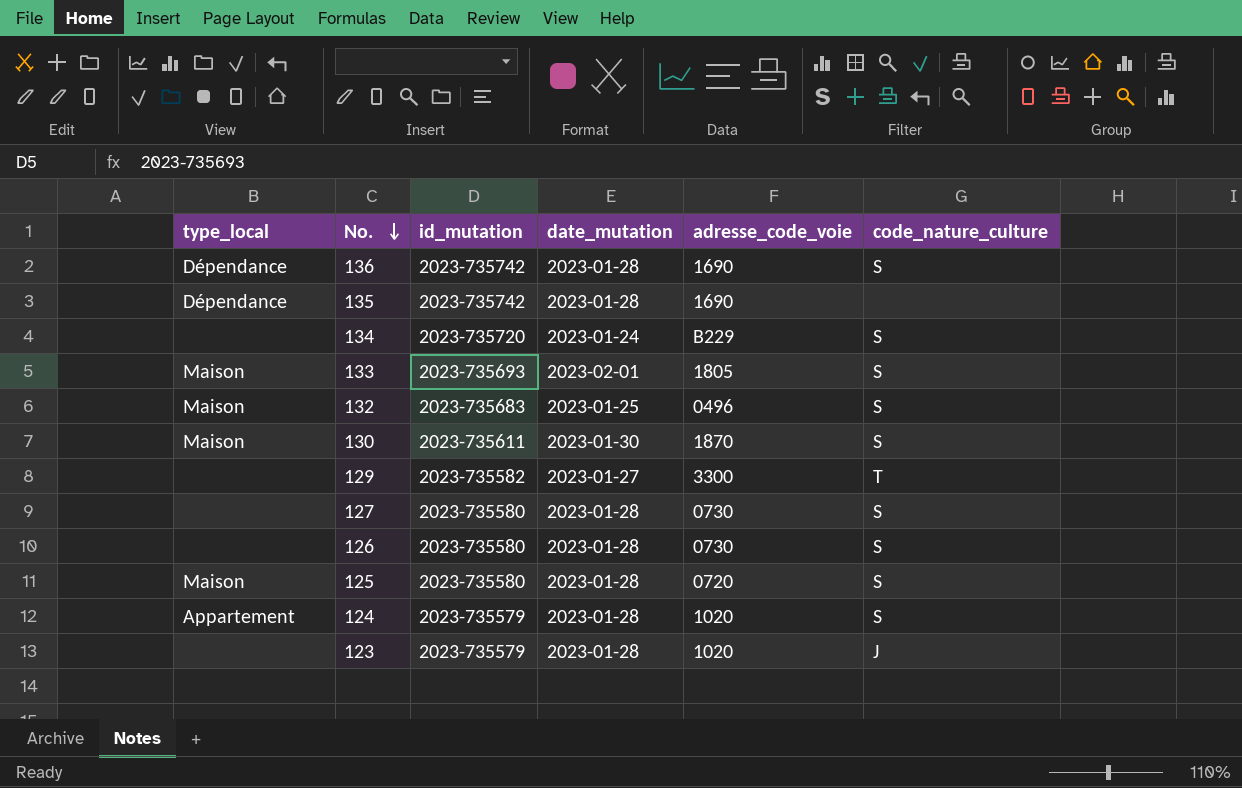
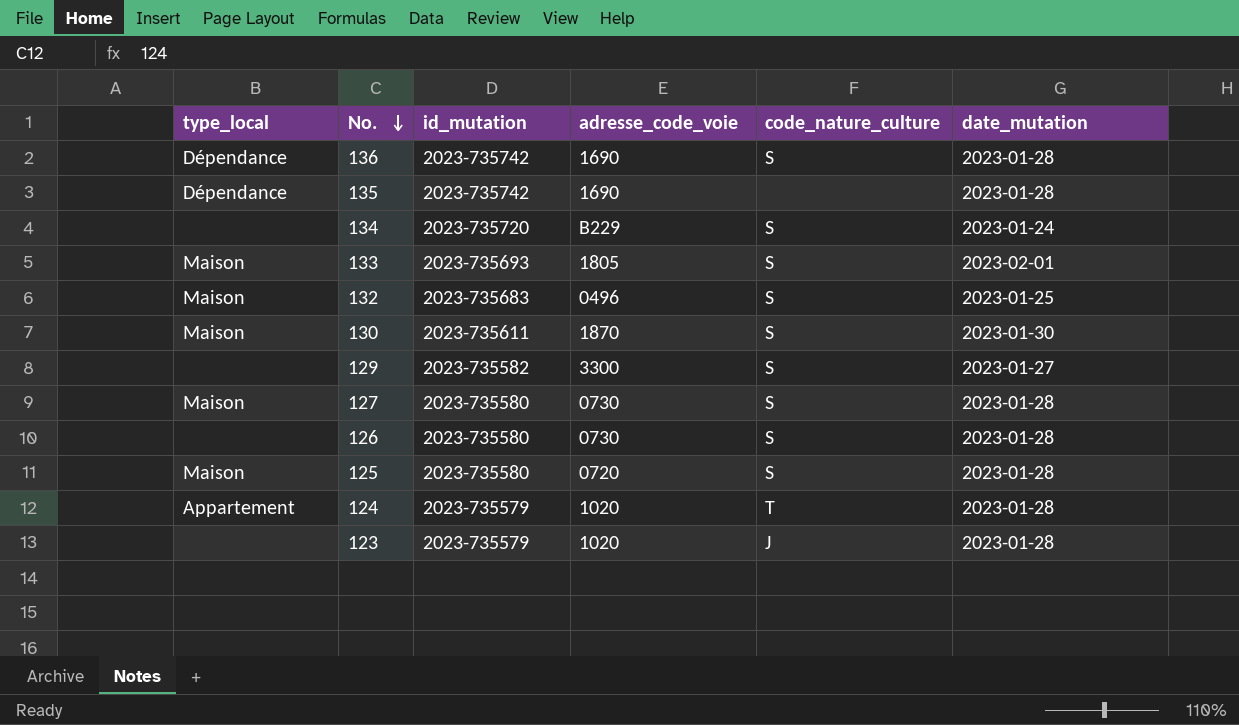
column date_mutation | position: 4 -> 6
129 | code_nature_culture: T -> S
127 | type_local: none -> Maison
124 | code_nature_culture: S -> T

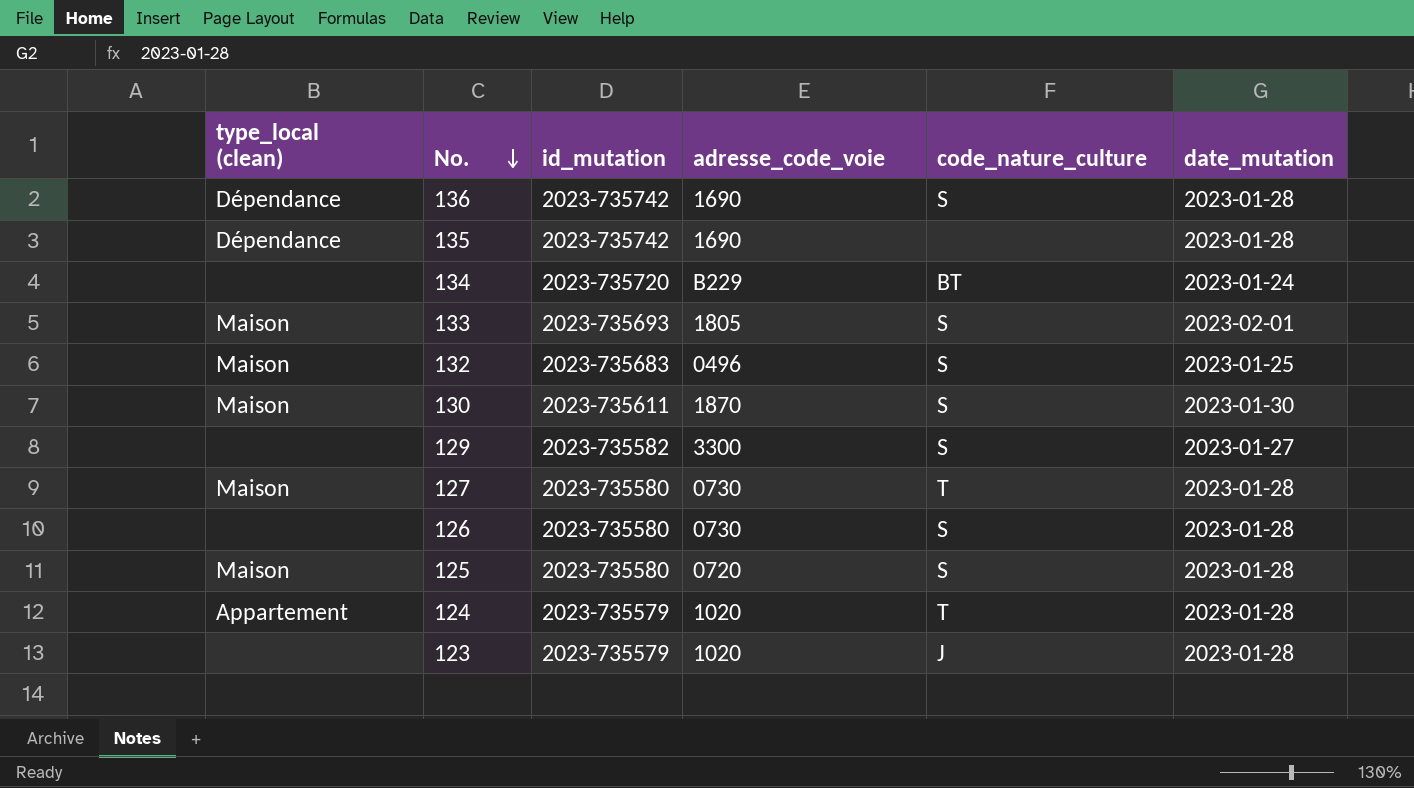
column name: type_local -> type_local (clean)
134 | code_nature_culture: S -> BT
127 | code_nature_culture: S -> T

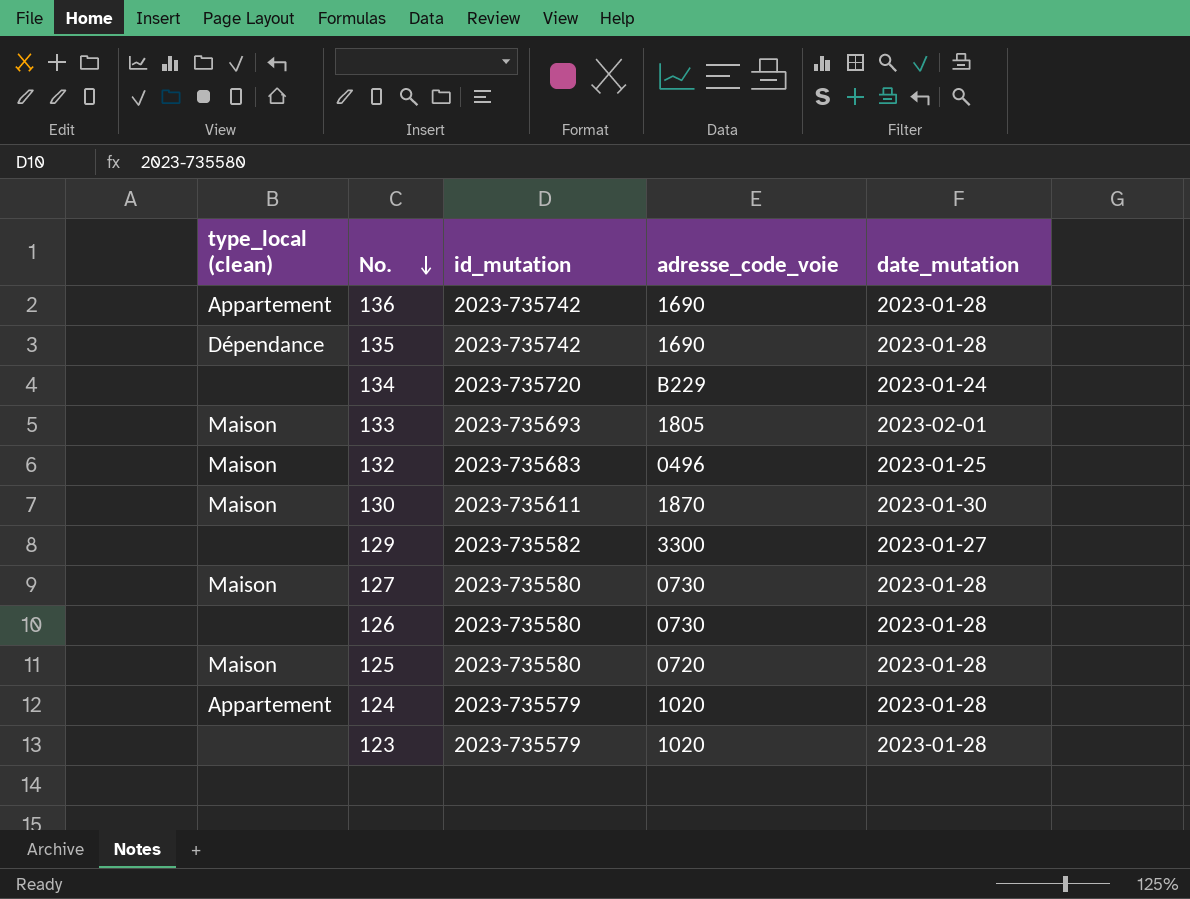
column code_nature_culture | position: 5 -> none
136 | type_local (clean): Dépendance -> Appartement

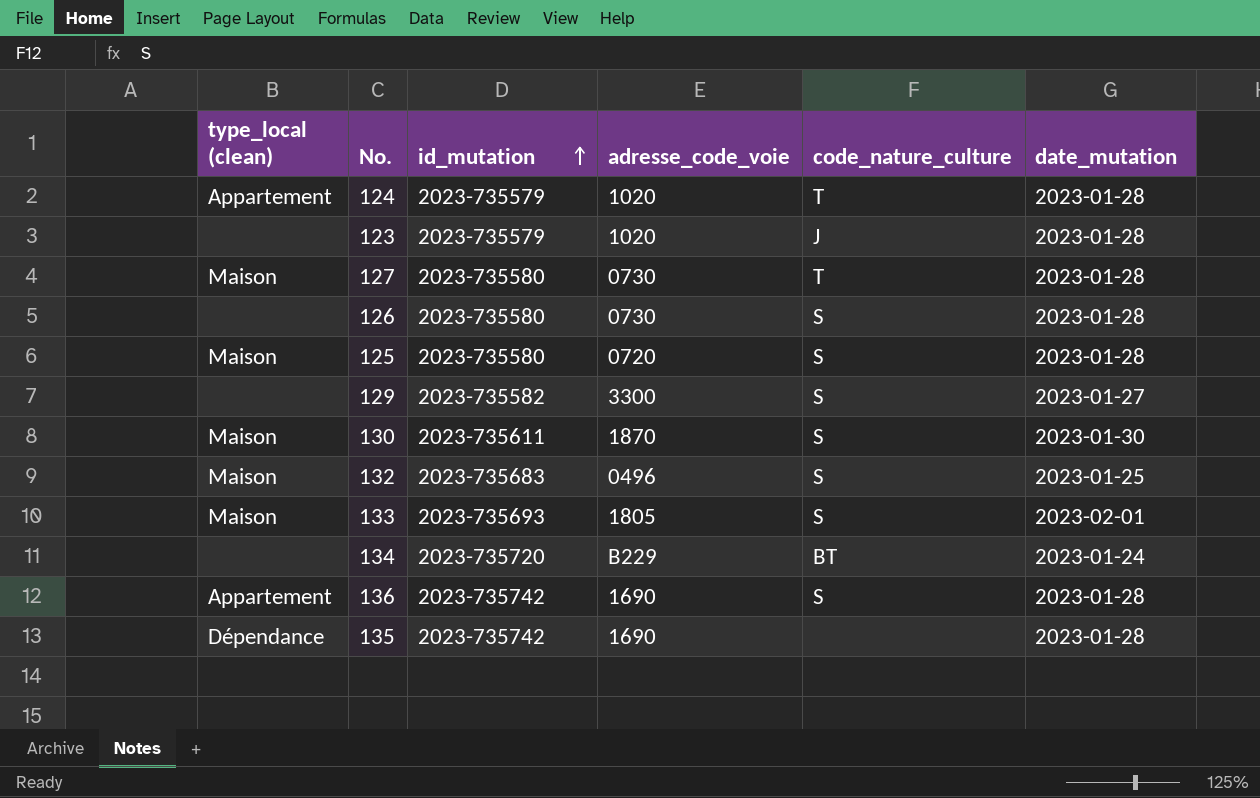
row order: No. descending -> id_mutation ascending
column code_nature_culture | position: none -> 5

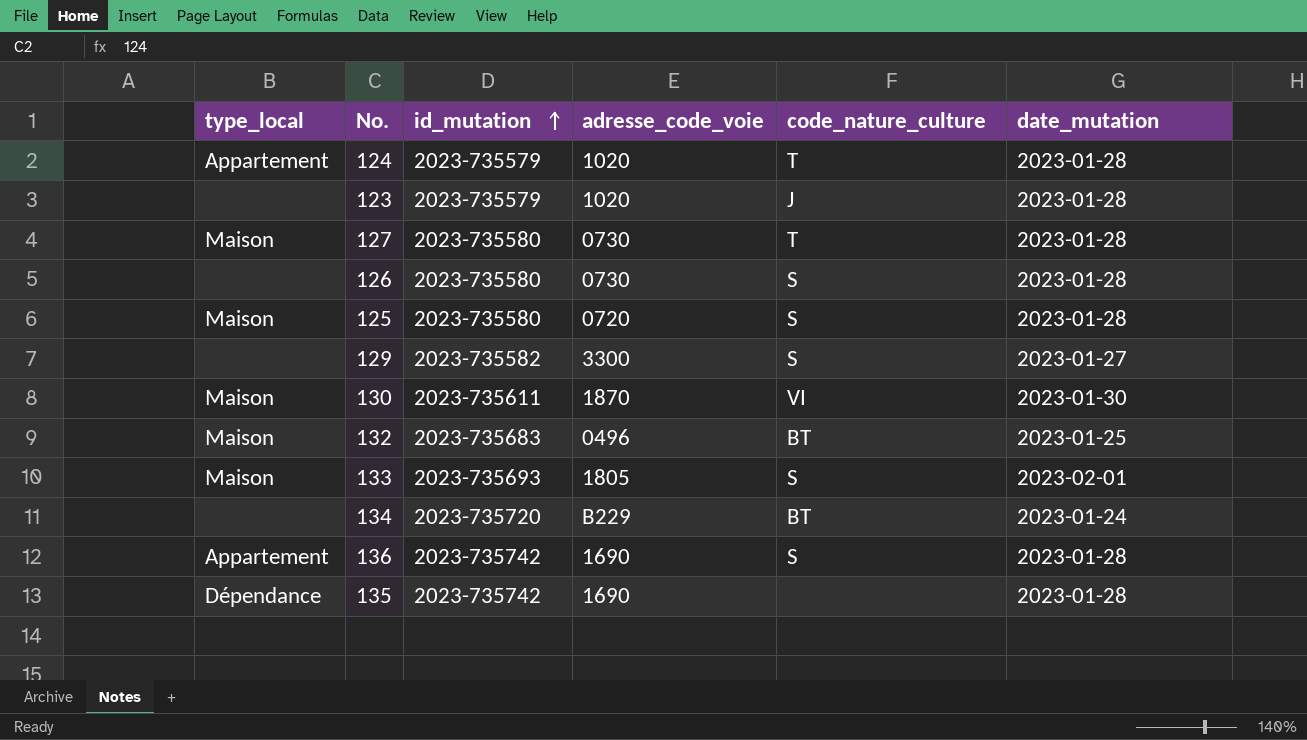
column name: type_local (clean) -> type_local
130 | code_nature_culture: S -> VI
132 | code_nature_culture: S -> BT

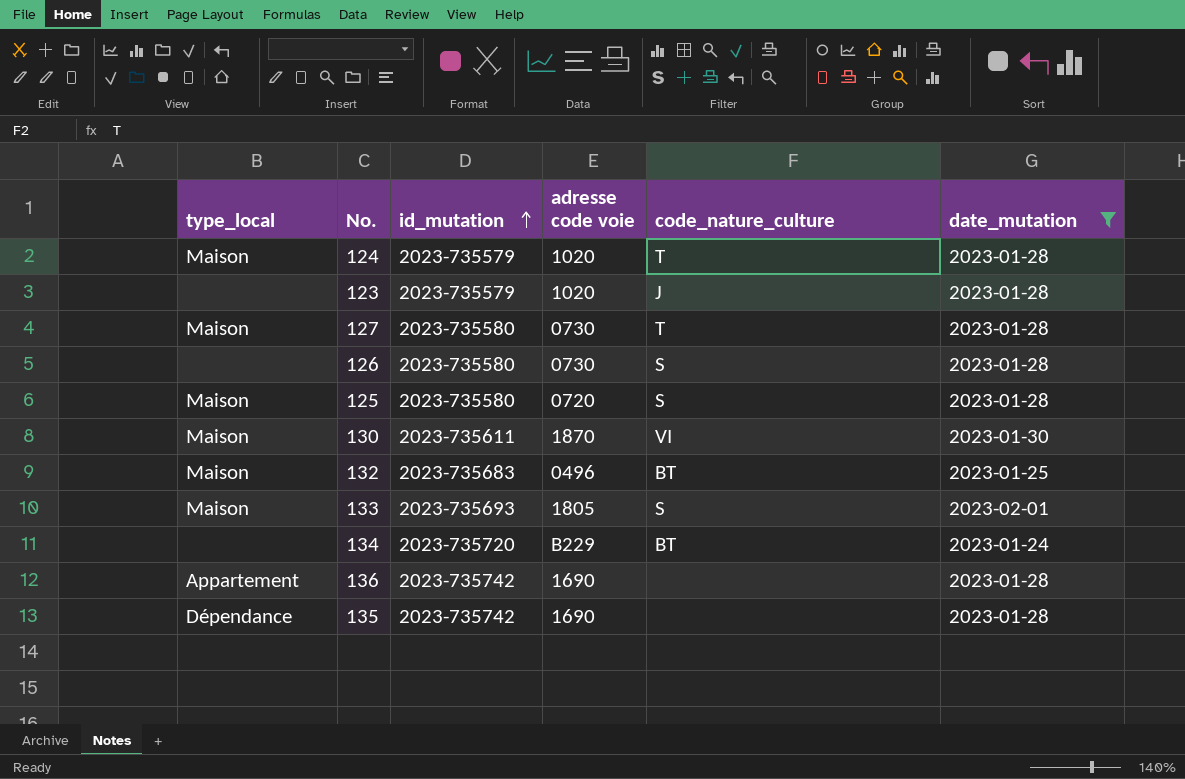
filter: none -> date_mutation != 2023-01-27
column name: adresse_code_voie -> adresse code voie
124 | type_local: Appartement -> Maison
136 | code_nature_culture: S -> none

